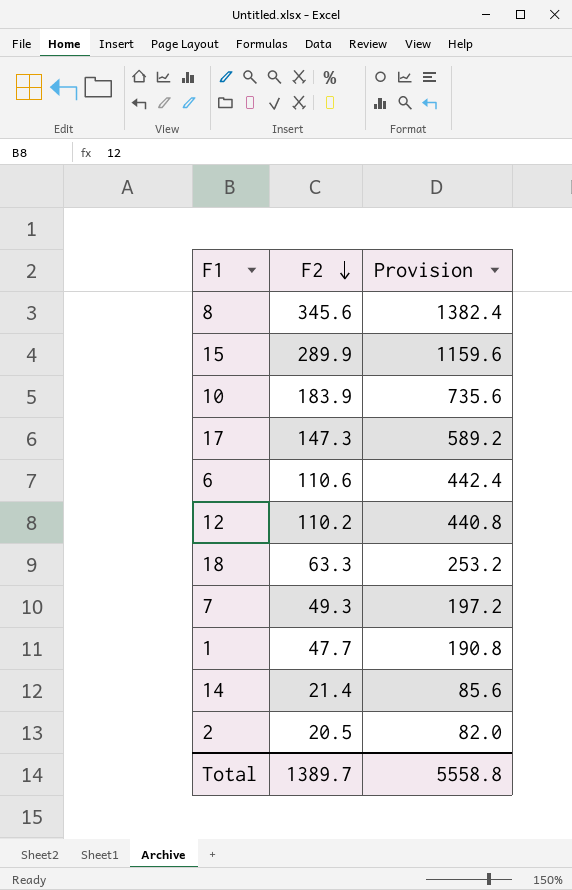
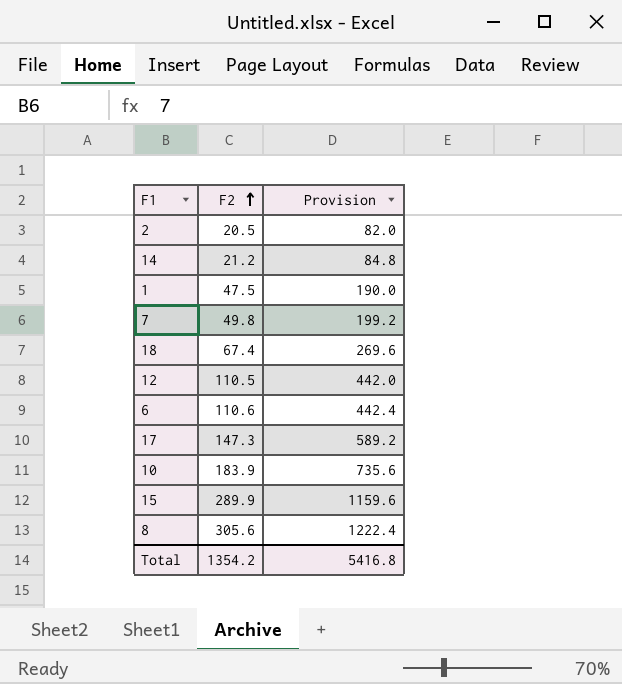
row order: F2 descending -> F2 ascending
14 | F2: 21.4 -> 21.2
14 | Provision: 85.6 -> 84.8
1 | F2: 47.7 -> 47.5
1 | Provision: 190.8 -> 190.0
7 | F2: 49.3 -> 49.8
7 | Provision: 197.2 -> 199.2
18 | F2: 63.3 -> 67.4
18 | Provision: 253.2 -> 269.6
12 | F2: 110.2 -> 110.5
12 | Provision: 440.8 -> 442.0
8 | F2: 345.6 -> 305.6
8 | Provision: 1382.4 -> 1222.4
Total | F2: 1389.7 -> 1354.2
Total | Provision: 5558.8 -> 5416.8

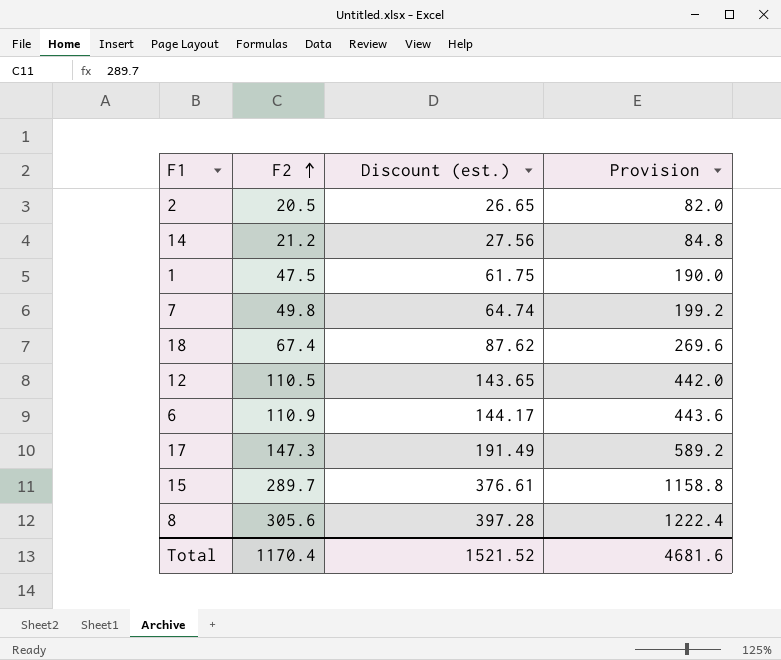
column Discount (est.) | formula: none -> [F2] * 1.3
row 10: 183.9 | 735.6 -> none
6 | F2: 110.6 -> 110.9
6 | Provision: 442.4 -> 443.6
15 | F2: 289.9 -> 289.7
15 | Provision: 1159.6 -> 1158.8
Total | F2: 1354.2 -> 1170.4
Total | Provision: 5416.8 -> 4681.6

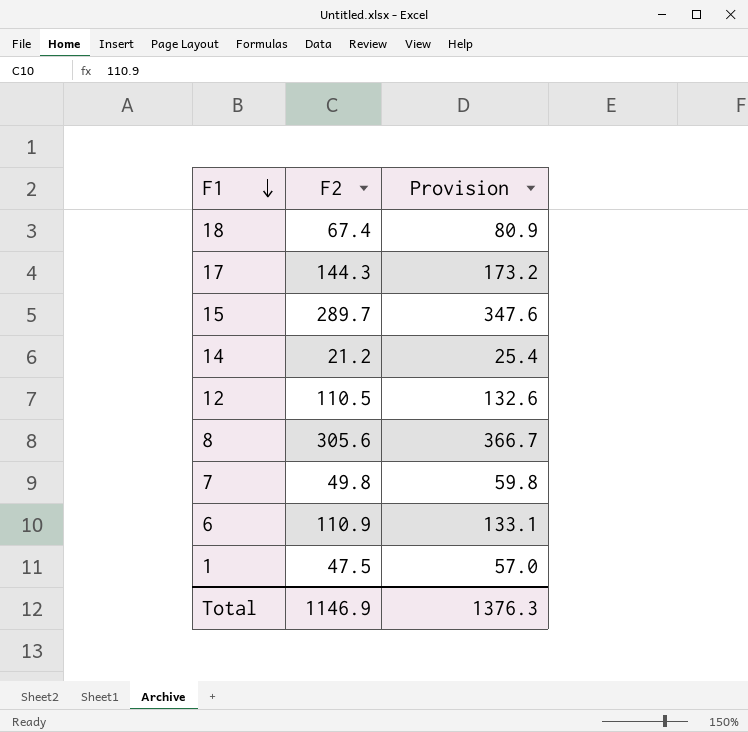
row order: F2 ascending -> F1 descending
column Discount (est.) | formula: [F2] * 1.3 -> none
column Provision | formula: [F2] * 4 -> [F2] * 1.2
row 2: 20.5 | 26.65 | 82.0 -> none
17 | F2: 147.3 -> 144.3
Total | F2: 1170.4 -> 1146.9
Total | Provision: 4681.6 -> 1376.3

